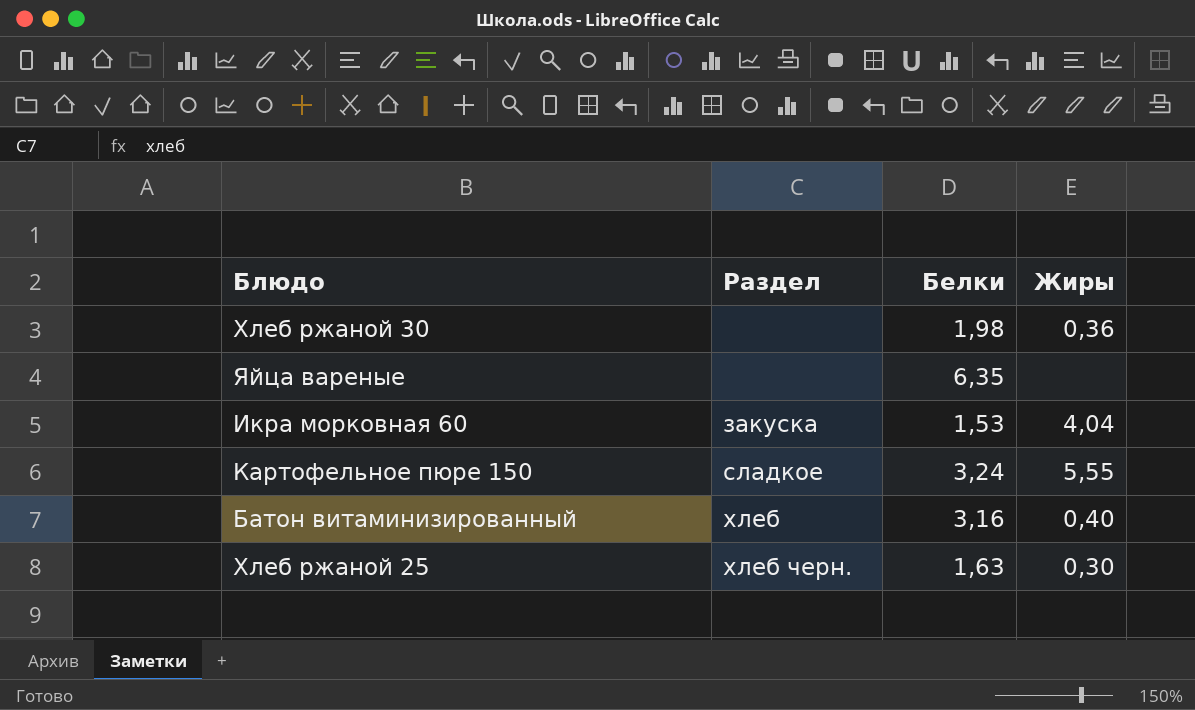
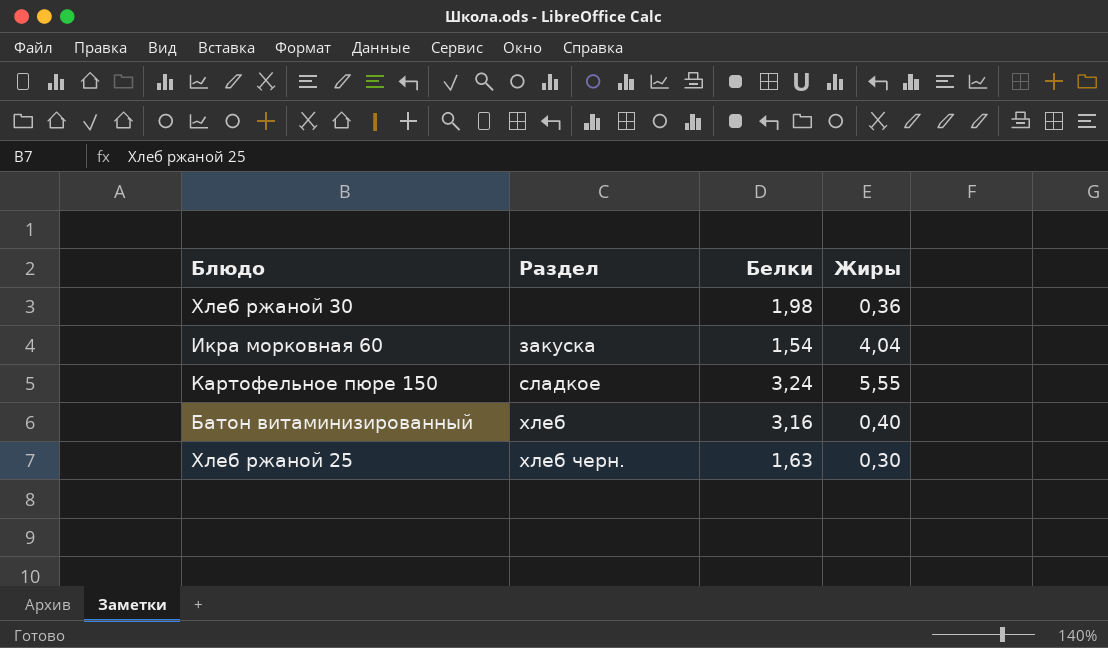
row Яйца вареные: none | 6,35 | none -> none
Икра морковная 60 | Белки: 1,53 -> 1,54

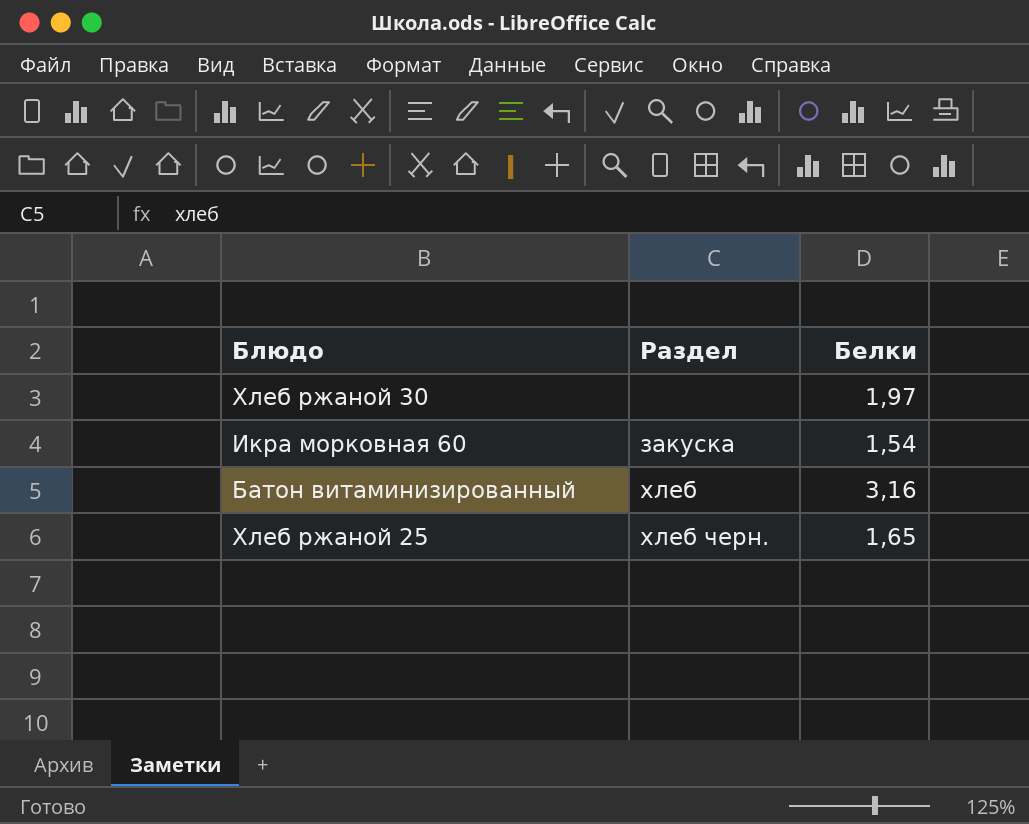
column Жиры | position: 4 -> none
row Картофельное пюре 150: сладкое | 3,24 | 5,55 -> none
Хлеб ржаной 30 | Белки: 1,98 -> 1,97
Хлеб ржаной 25 | Белки: 1,63 -> 1,65

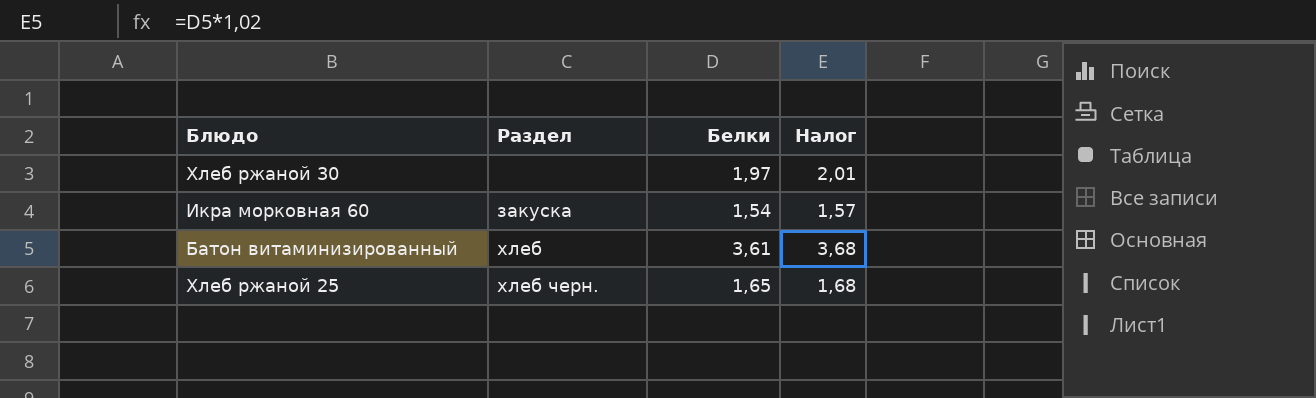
column Налог | formula: none -> [Белки] * 1,02
Батон витаминизированный | Белки: 3,16 -> 3,61

